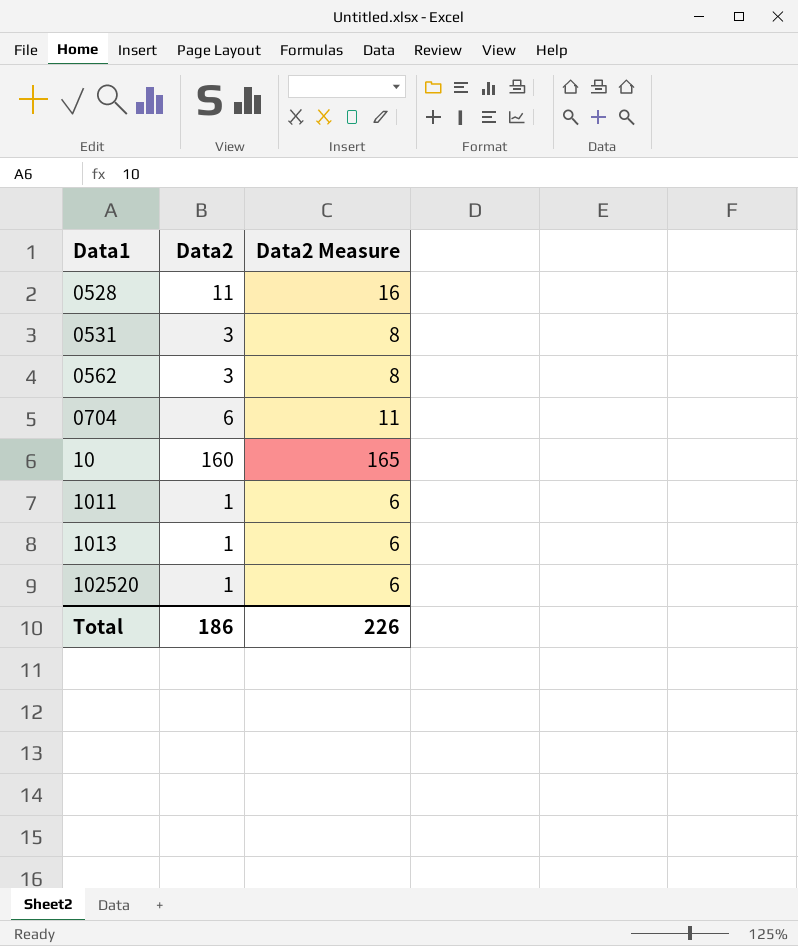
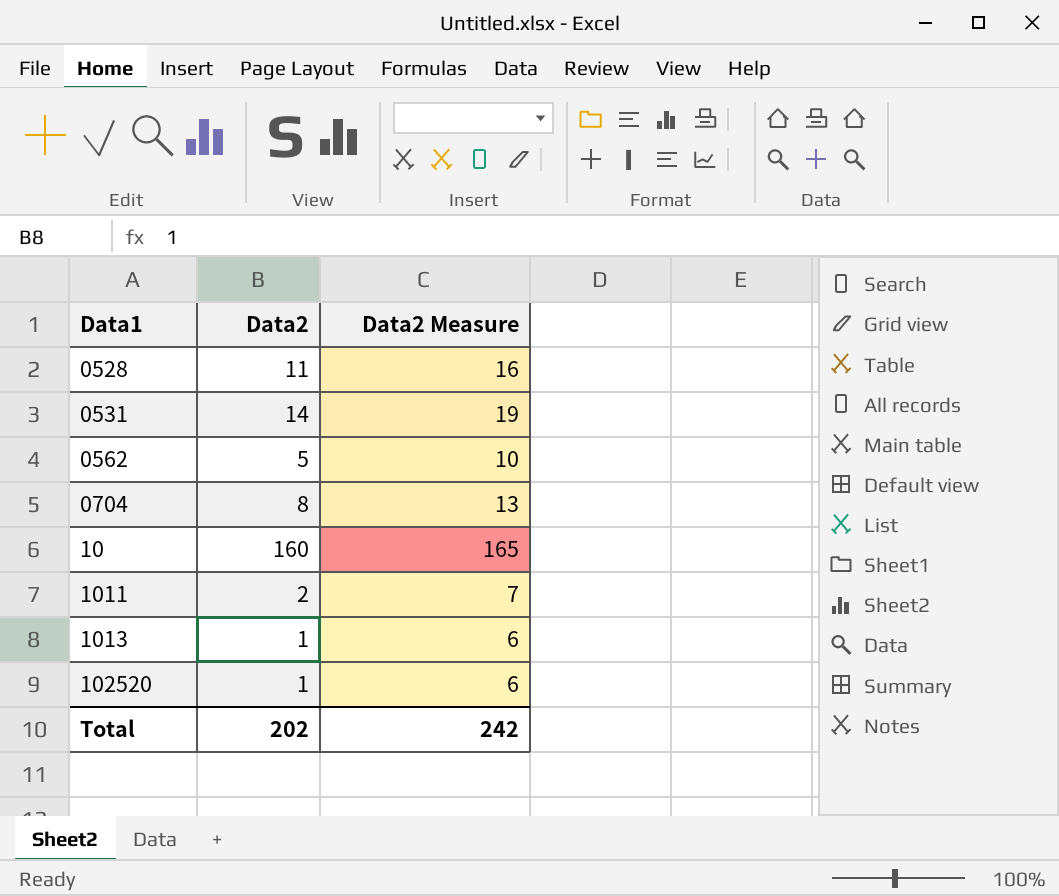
0531 | Data2: 3 -> 14
0531 | Data2 Measure: 8 -> 19
0562 | Data2: 3 -> 5
0562 | Data2 Measure: 8 -> 10
0704 | Data2: 6 -> 8
0704 | Data2 Measure: 11 -> 13
1011 | Data2: 1 -> 2
1011 | Data2 Measure: 6 -> 7
Total | Data2: 186 -> 202
Total | Data2 Measure: 226 -> 242

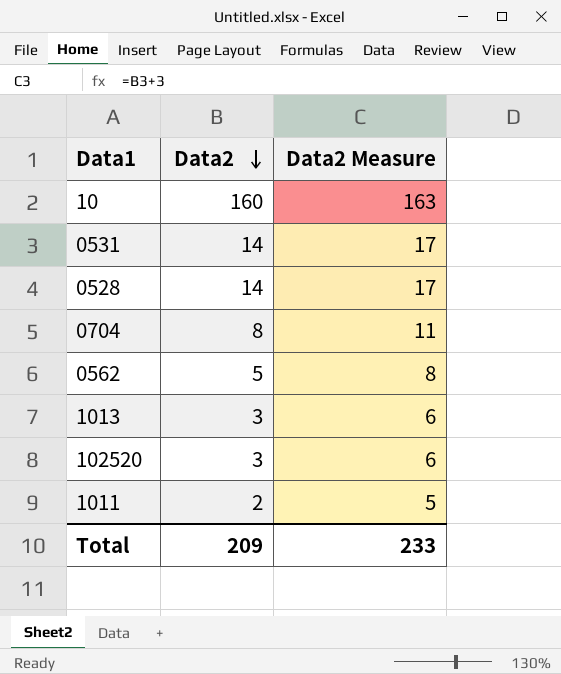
row order: none -> Data2 descending
column Data2 Measure | formula: [Data2] + 5 -> [Data2] + 3
0528 | Data2: 11 -> 14
1013 | Data2: 1 -> 3
102520 | Data2: 1 -> 3
Total | Data2: 202 -> 209
Total | Data2 Measure: 242 -> 233

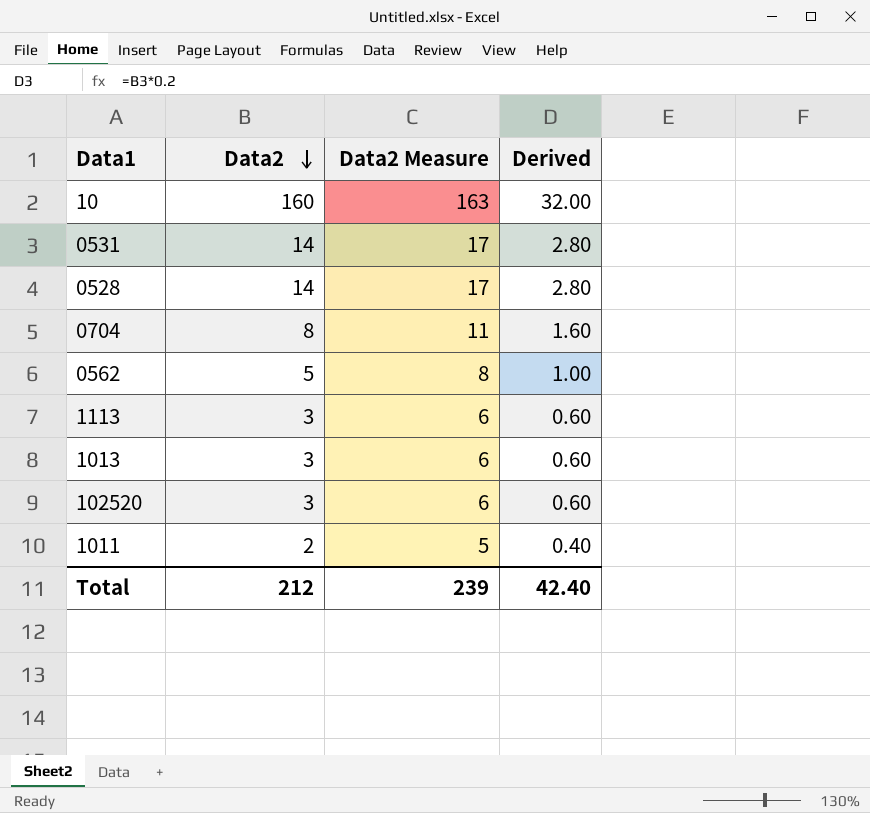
column Derived | formula: none -> [Data2] * 0.2
row 1113: none -> 3 | 6 | 0.60
Total | Data2: 209 -> 212
Total | Data2 Measure: 233 -> 239

